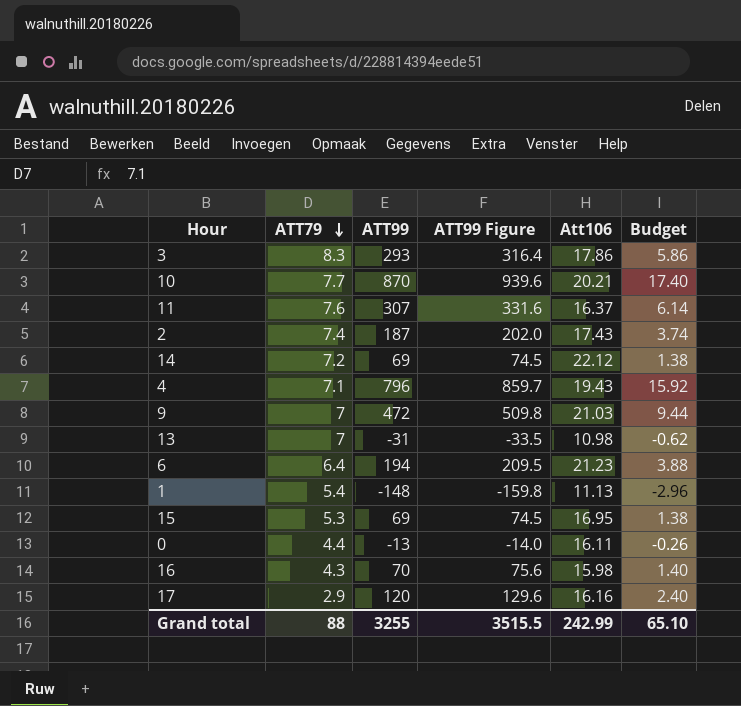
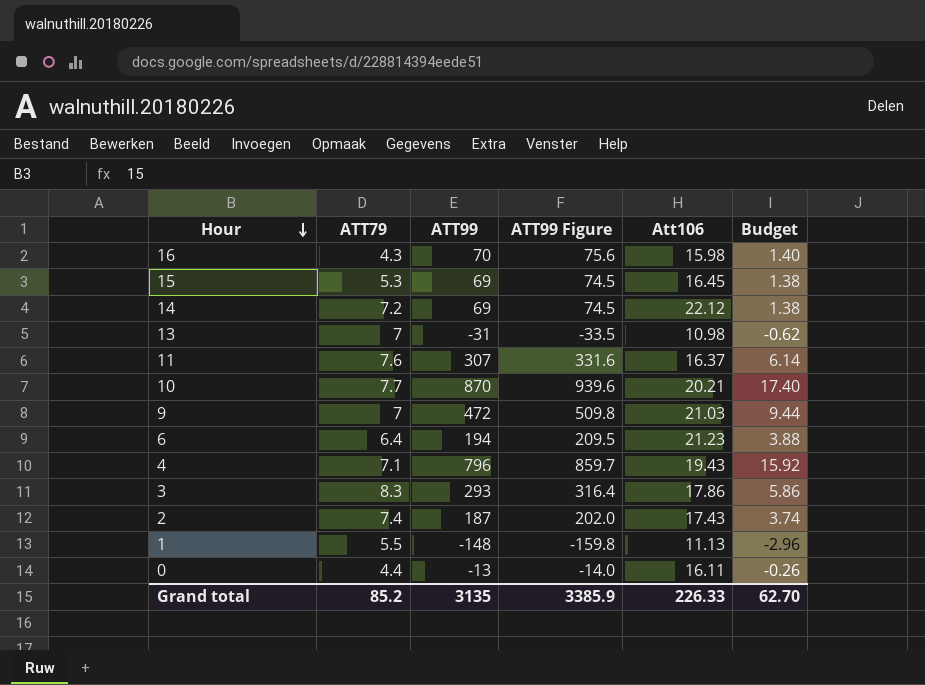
row order: ATT79 descending -> Hour descending
row 17: 2.9 | 120 | 129.6 | 16.16 | 2.40 -> none
15 | Att106: 16.95 -> 16.45
1 | ATT79: 5.4 -> 5.5
Grand total | ATT79: 88 -> 85.2
Grand total | ATT99: 3255 -> 3135
Grand total | ATT99 Figure: 3515.5 -> 3385.9
Grand total | Att106: 242.99 -> 226.33
Grand total | Budget: 65.10 -> 62.70

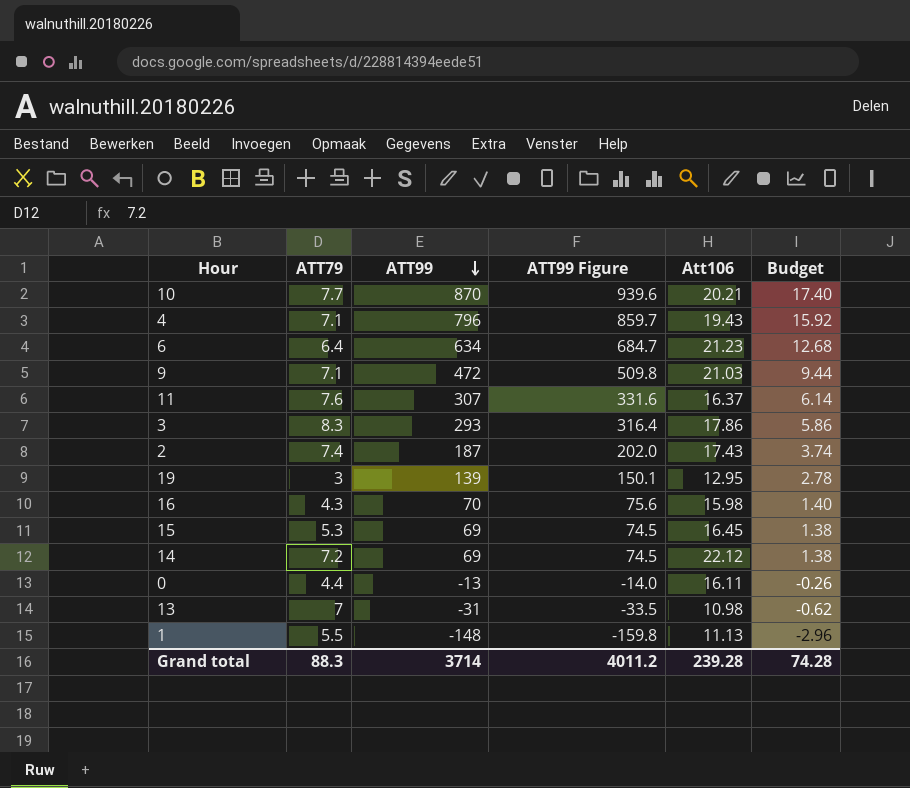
row order: Hour descending -> ATT99 descending
6 | ATT99: 194 -> 634
6 | ATT99 Figure: 209.5 -> 684.7
6 | Budget: 3.88 -> 12.68
9 | ATT79: 7 -> 7.1
row 19: none -> 3 | 139 | 150.1 | 12.95 | 2.78
Grand total | ATT79: 85.2 -> 88.3
Grand total | ATT99: 3135 -> 3714
Grand total | ATT99 Figure: 3385.9 -> 4011.2
Grand total | Att106: 226.33 -> 239.28
Grand total | Budget: 62.70 -> 74.28

